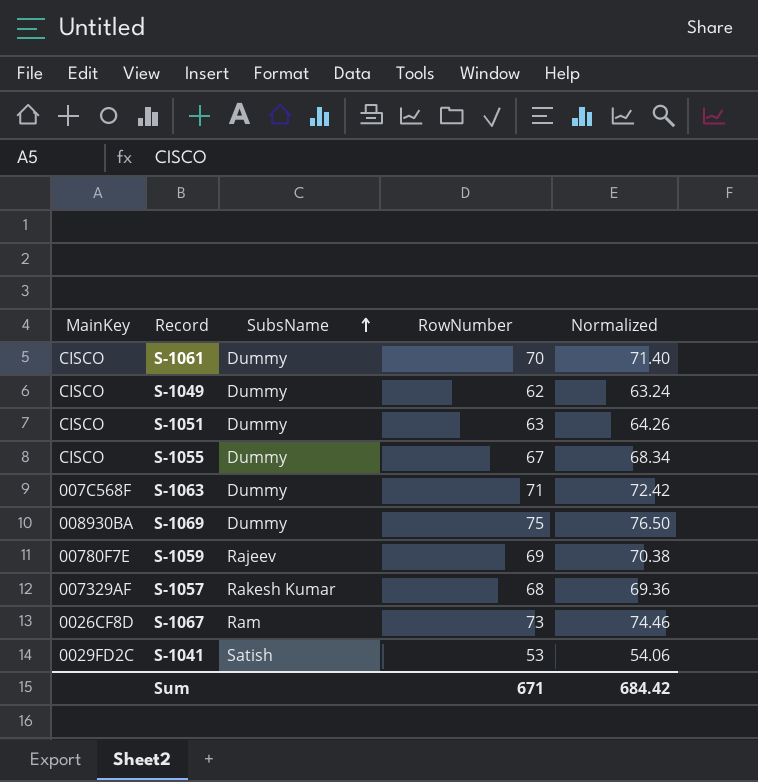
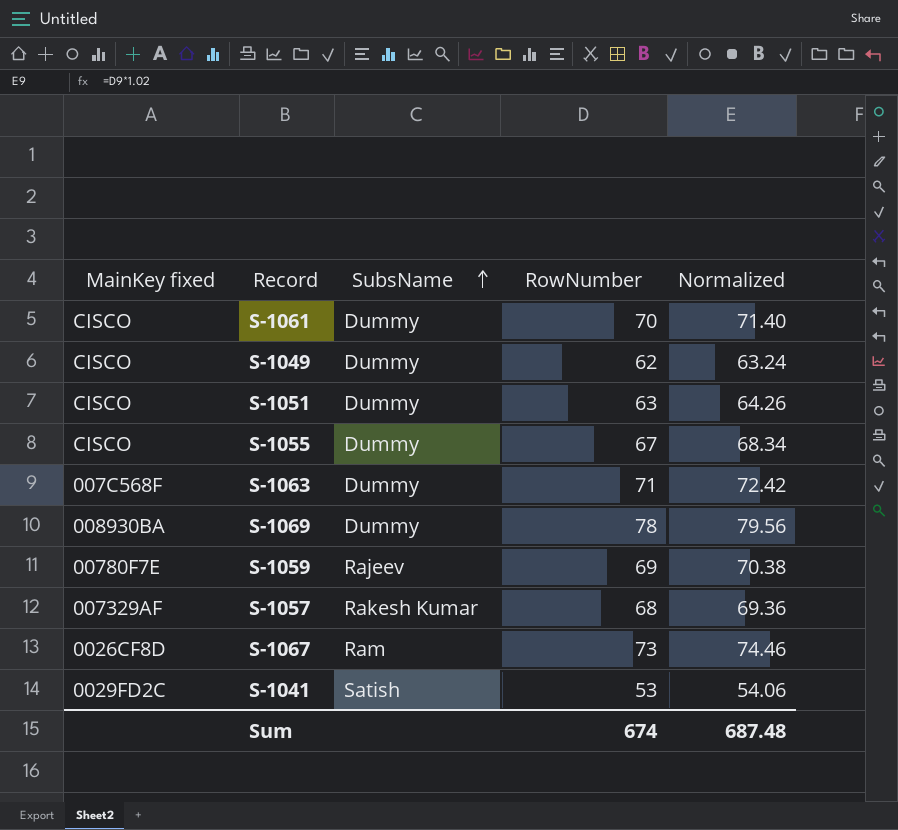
column name: MainKey -> MainKey fixed
S-1069 | RowNumber: 75 -> 78
S-1069 | Normalized: 76.50 -> 79.56
Sum | RowNumber: 671 -> 674
Sum | Normalized: 684.42 -> 687.48

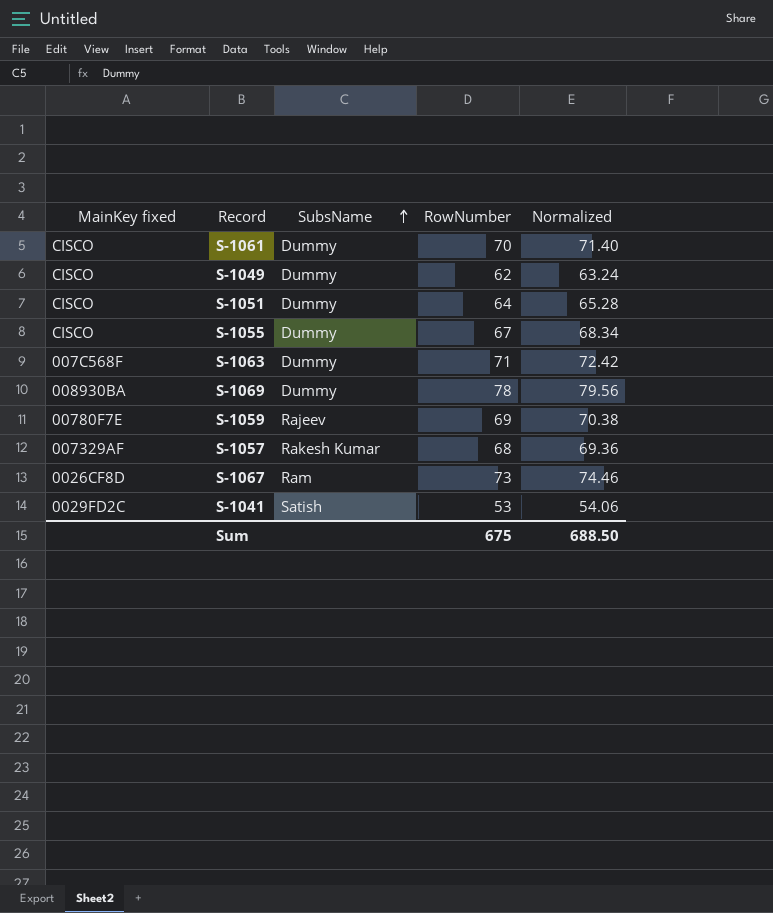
S-1051 | RowNumber: 63 -> 64
S-1051 | Normalized: 64.26 -> 65.28
Sum | RowNumber: 674 -> 675
Sum | Normalized: 687.48 -> 688.50

